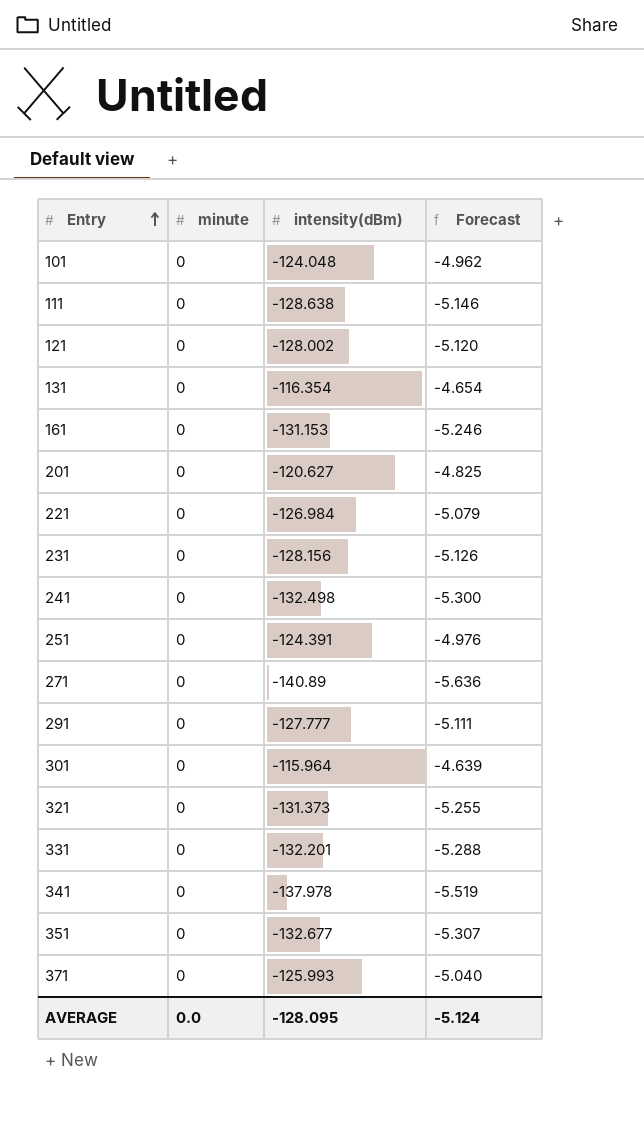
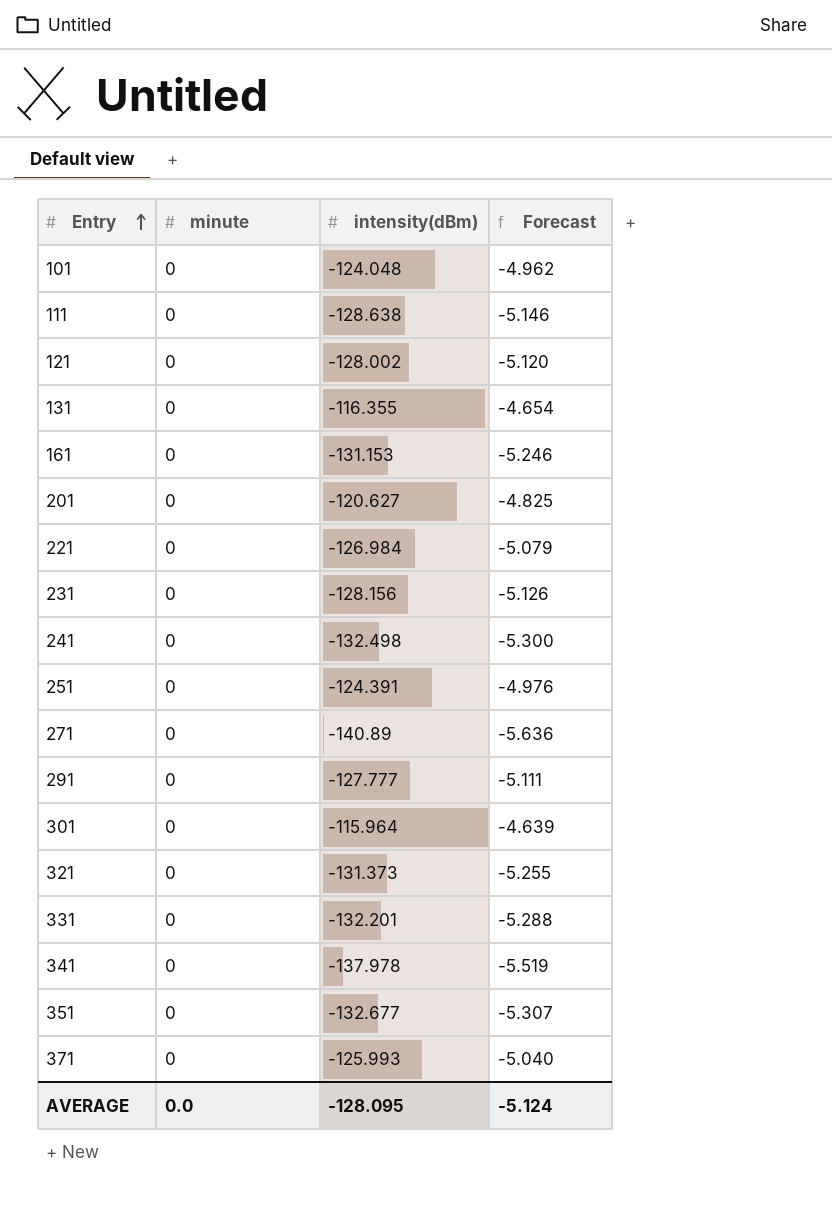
131 | intensity(dBm): -116.354 -> -116.355

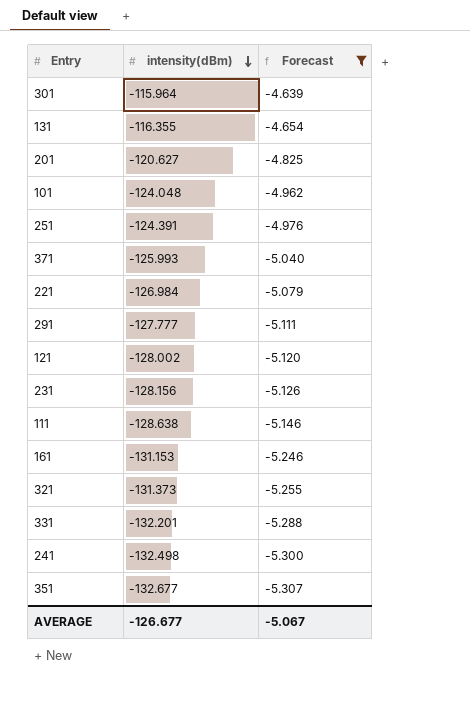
filter: none -> Forecast >= -5.307
row order: Entry ascending -> intensity(dBm) descending
column minute | position: 2 -> none
AVERAGE | intensity(dBm): -128.095 -> -126.677
AVERAGE | Forecast: -5.124 -> -5.067

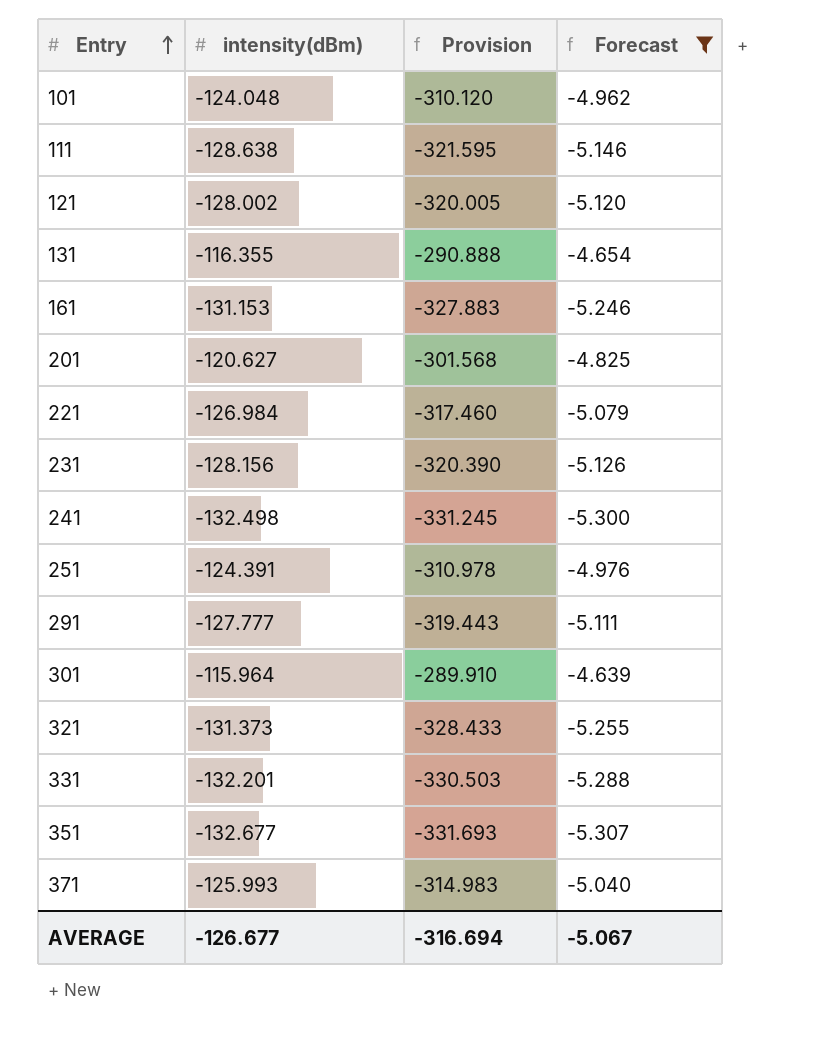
row order: intensity(dBm) descending -> Entry ascending
column Provision | formula: none -> [intensity(dBm)] * 2.5

